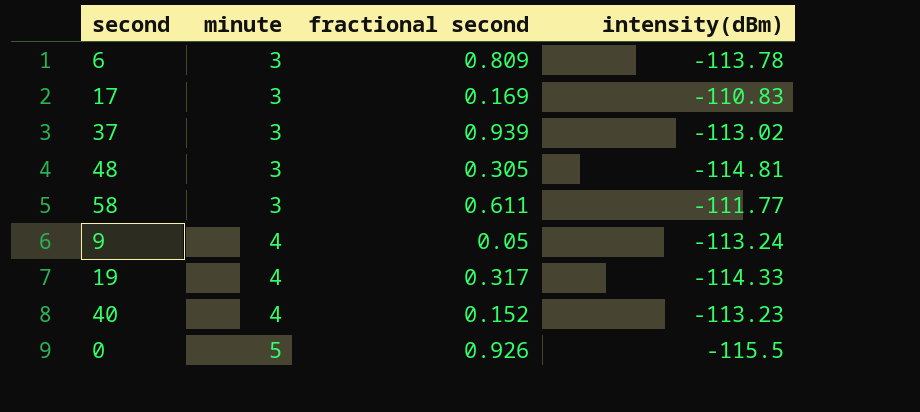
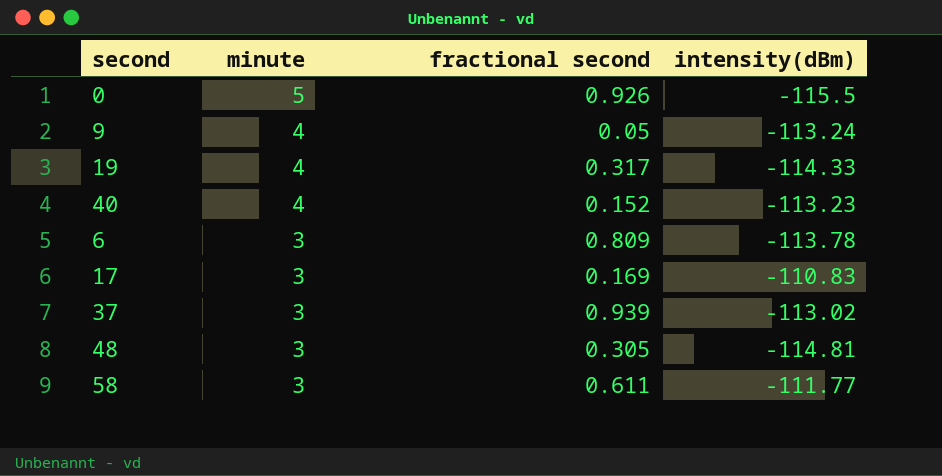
row order: minute ascending -> minute descending

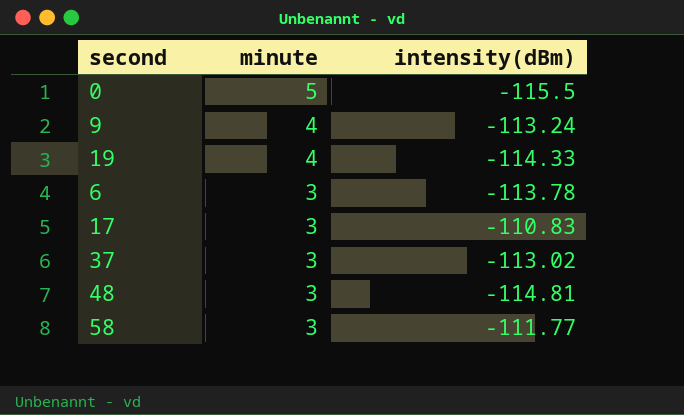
column fractional second | position: 3 -> none
row 40: 4 | 0.152 | -113.23 -> none

